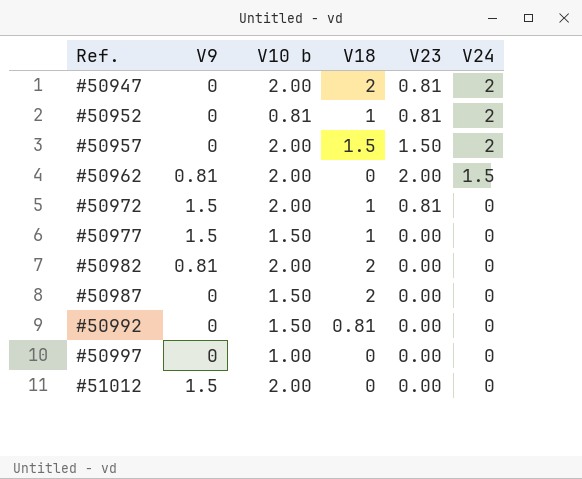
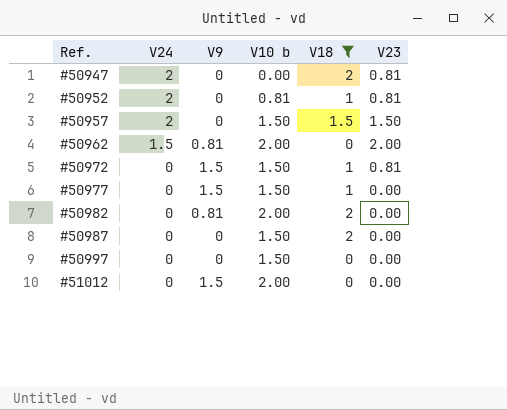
filter: none -> V18 != 0.81
column V24 | position: 6 -> 2
#50947 | V10 b: 2.00 -> 0.00
#50957 | V10 b: 2.00 -> 1.50
#50972 | V10 b: 2.00 -> 1.50
#50997 | V10 b: 1.00 -> 1.50

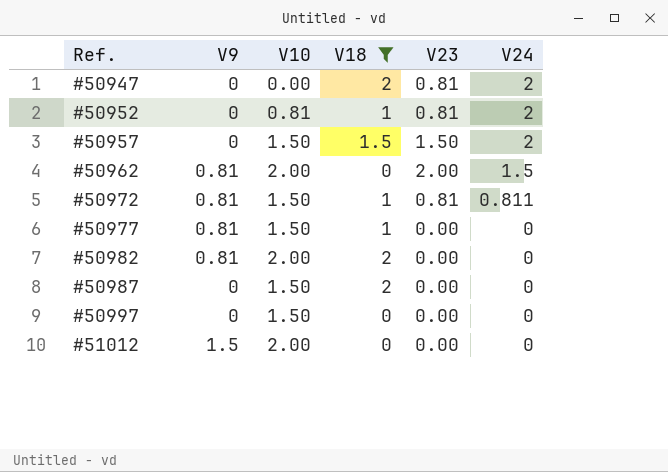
column name: V10 b -> V10
column V24 | position: 2 -> 6
#50972 | V9: 1.5 -> 0.81
#50972 | V24: 0 -> 0.811
#50977 | V9: 1.5 -> 0.81

